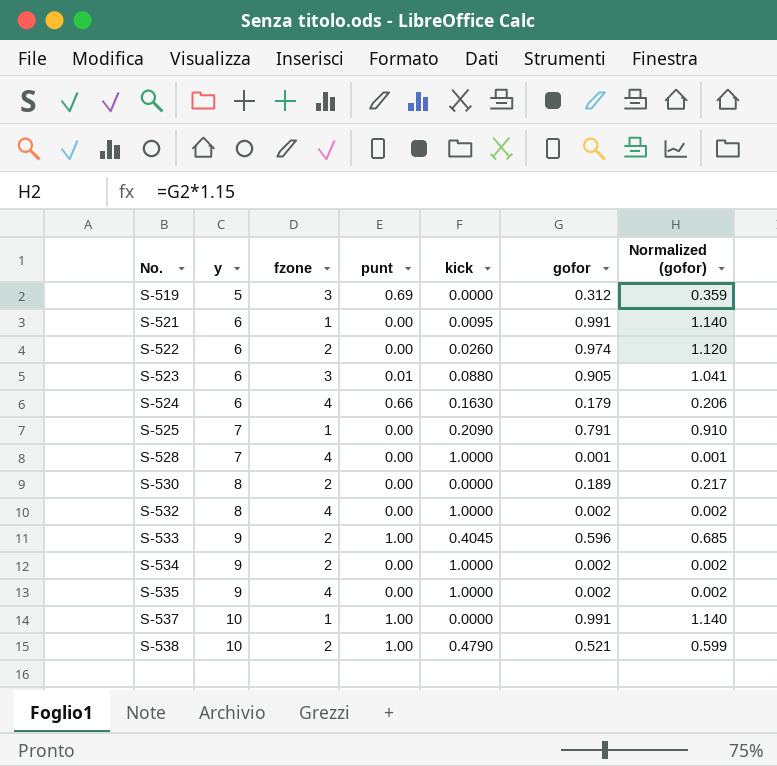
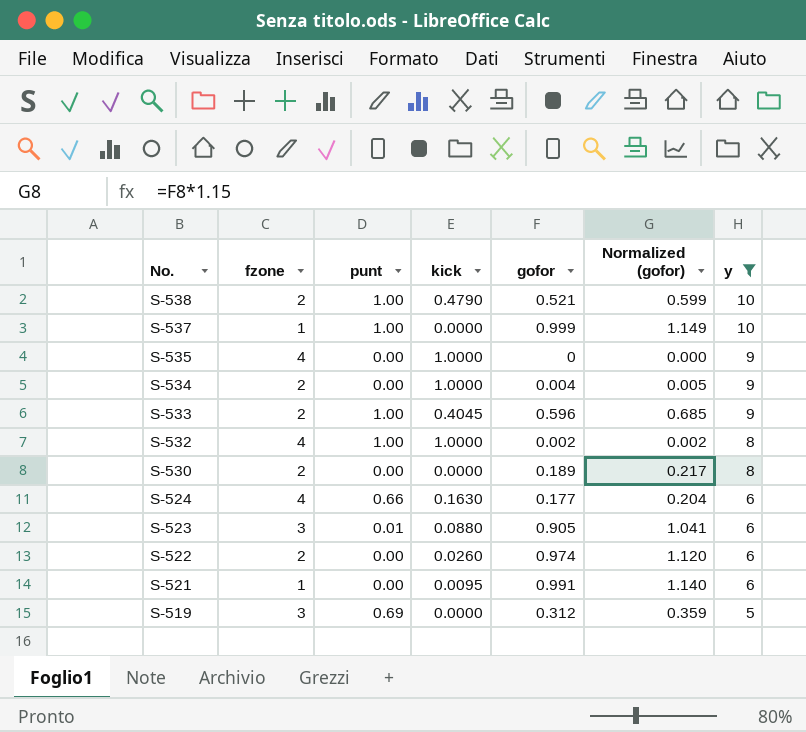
filter: none -> y != 7
row order: No. ascending -> No. descending
column y | position: 2 -> 7
S-537 | gofor: 0.991 -> 0.999
S-537 | Normalized (gofor): 1.140 -> 1.149
S-535 | gofor: 0.002 -> 0
S-535 | Normalized (gofor): 0.002 -> 0.000
S-534 | gofor: 0.002 -> 0.004
S-534 | Normalized (gofor): 0.002 -> 0.005
S-532 | punt: 0.00 -> 1.00
S-524 | gofor: 0.179 -> 0.177
S-524 | Normalized (gofor): 0.206 -> 0.204

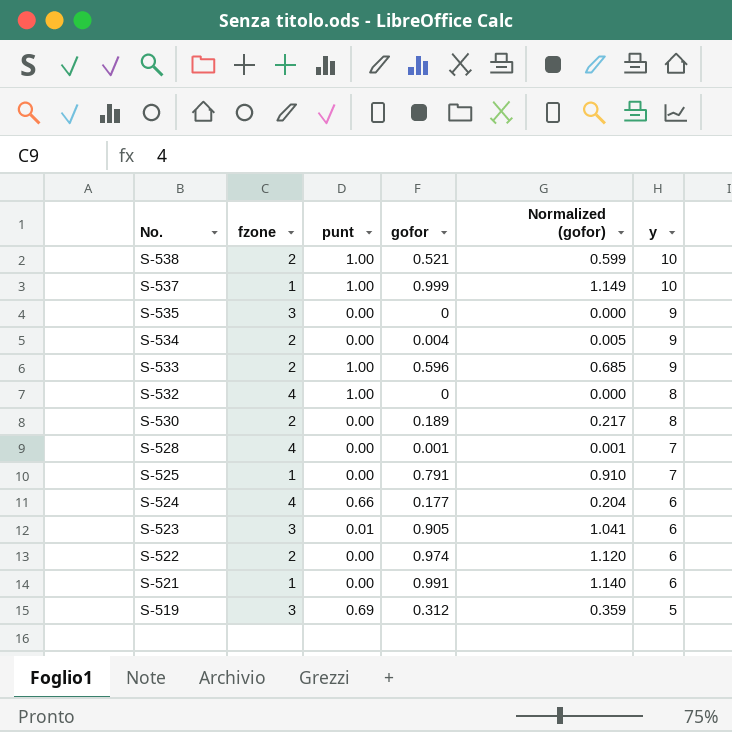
filter: y != 7 -> none
column kick | position: 4 -> none
S-535 | fzone: 4 -> 3
S-532 | gofor: 0.002 -> 0
S-532 | Normalized (gofor): 0.002 -> 0.000

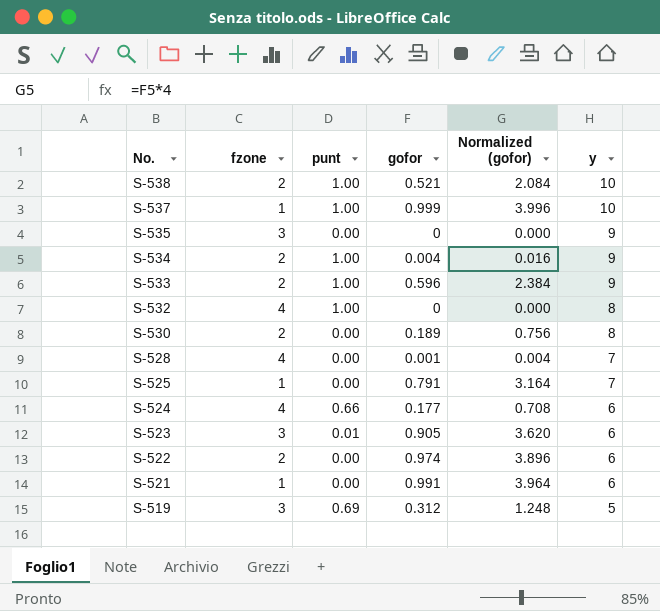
column Normalized (gofor) | formula: [gofor] * 1.15 -> [gofor] * 4
S-534 | punt: 0.00 -> 1.00

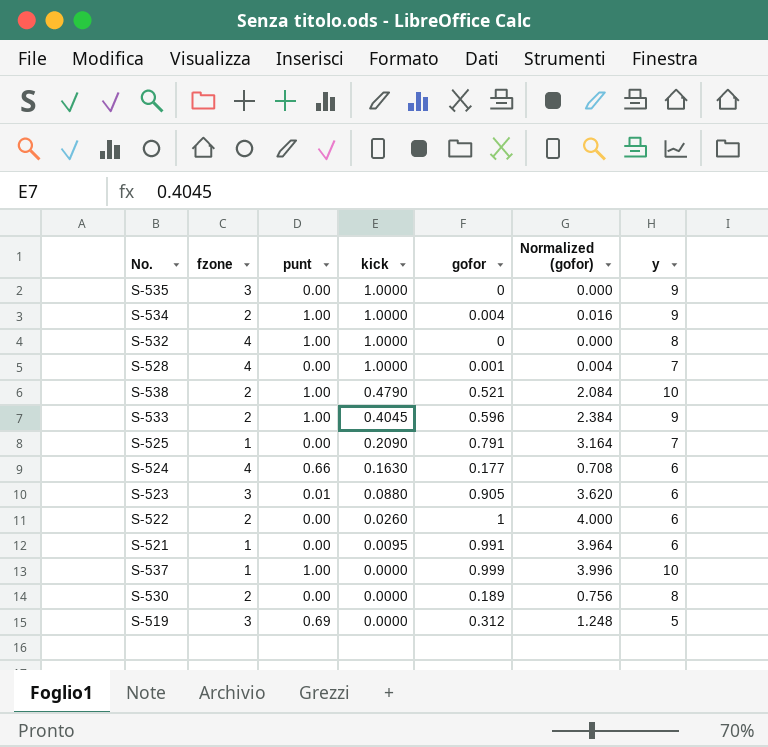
row order: No. descending -> kick descending
column kick | position: none -> 4
S-522 | gofor: 0.974 -> 1
S-522 | Normalized (gofor): 3.896 -> 4.000

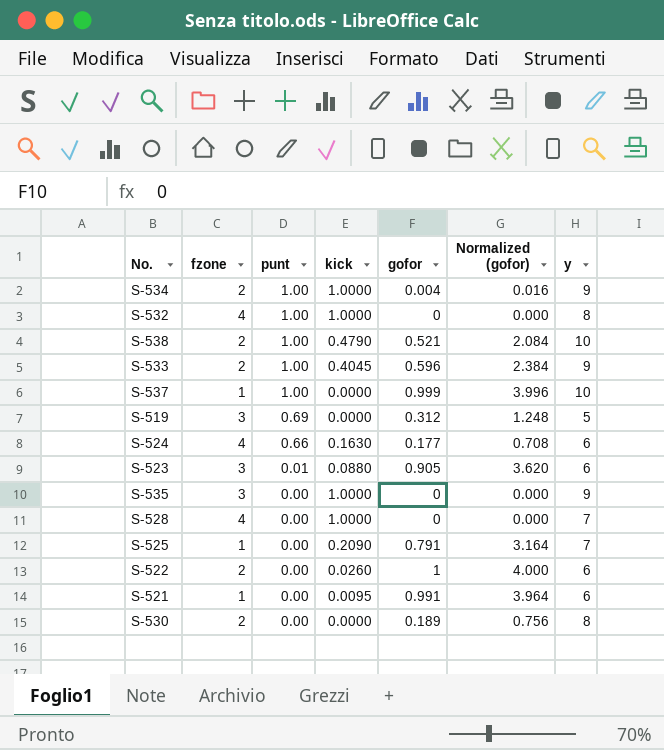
row order: kick descending -> punt descending
S-528 | gofor: 0.001 -> 0
S-528 | Normalized (gofor): 0.004 -> 0.000

